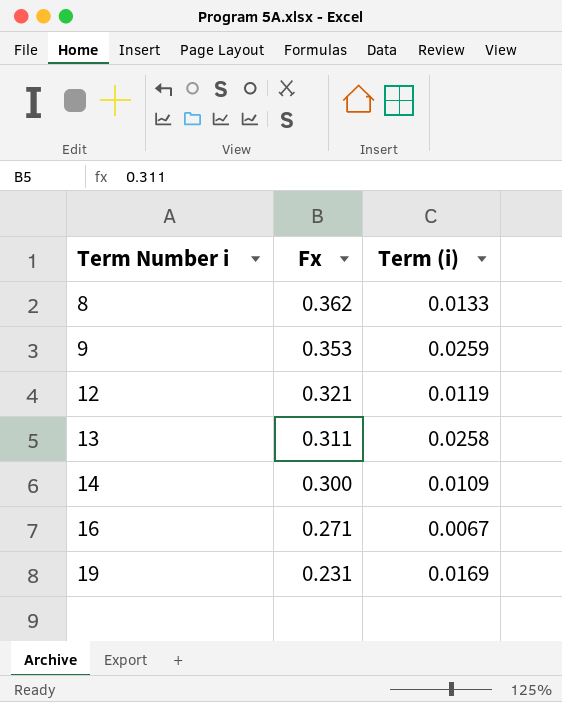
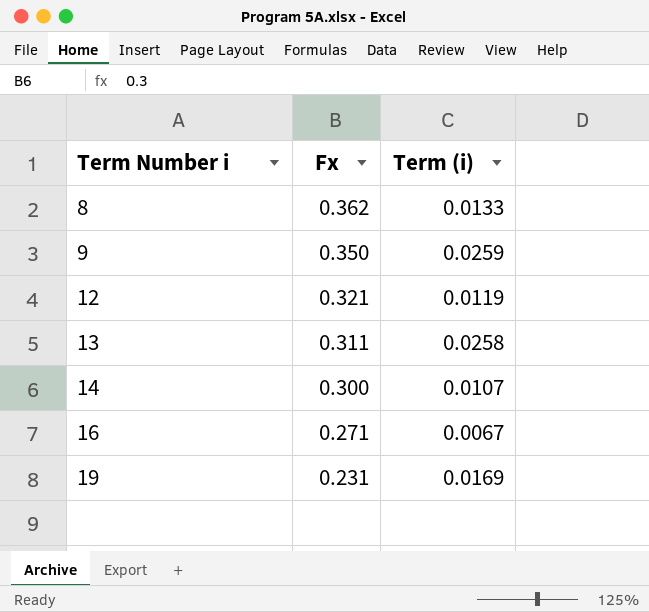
9 | Fx: 0.353 -> 0.350
14 | Term (i): 0.0109 -> 0.0107

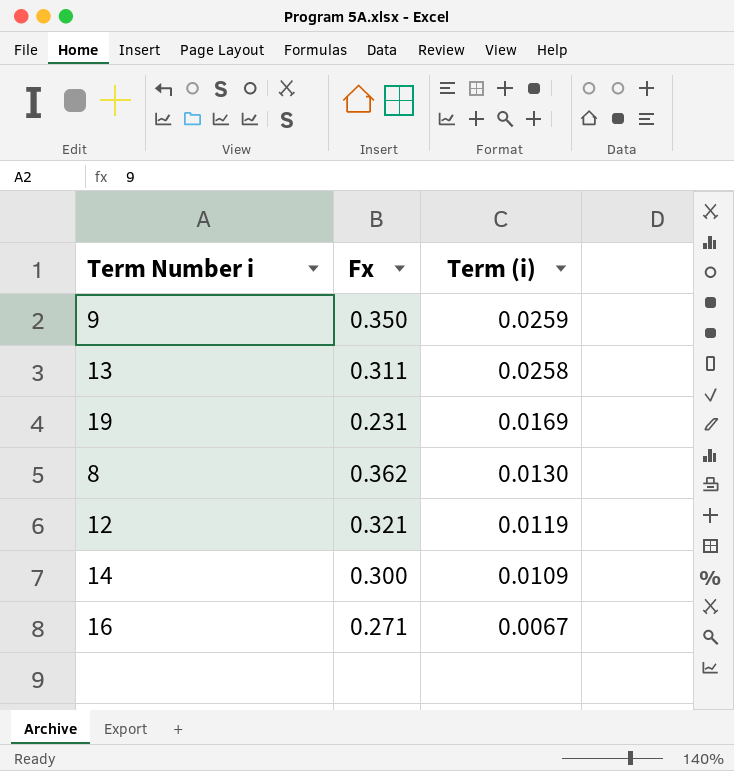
row order: Term Number i ascending -> Term (i) descending
8 | Term (i): 0.0133 -> 0.0130
14 | Term (i): 0.0107 -> 0.0109

